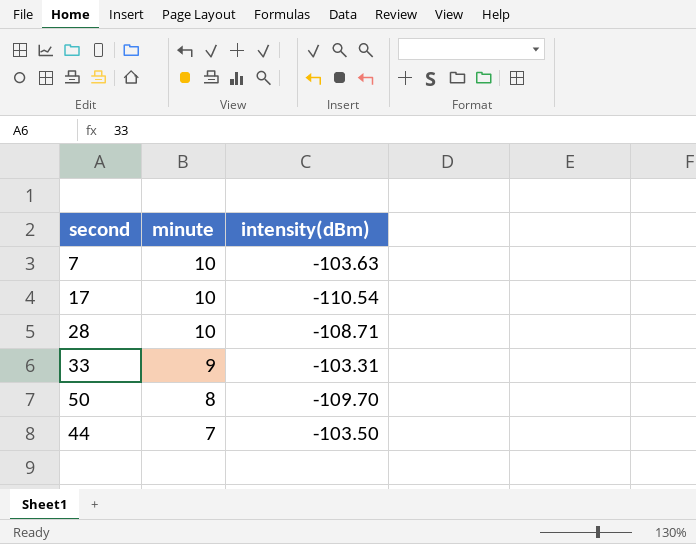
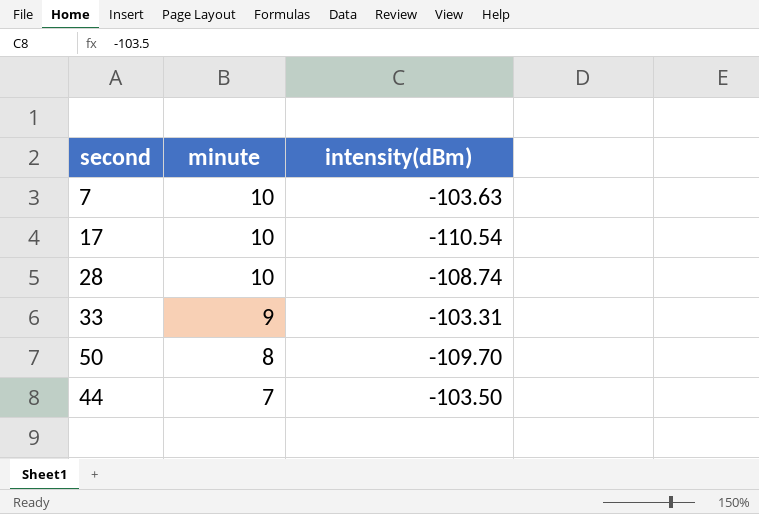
28 | intensity(dBm): -108.71 -> -108.74

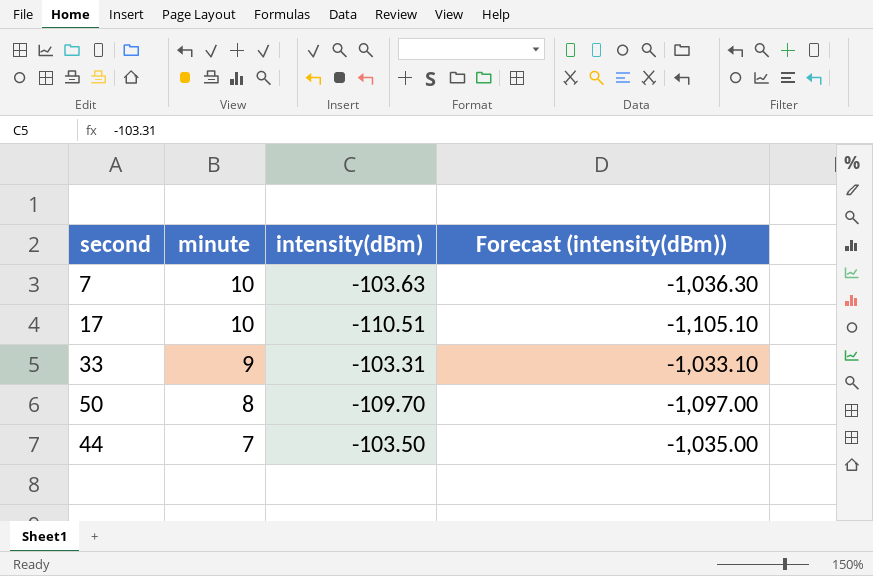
column Forecast (intensity(dBm)) | formula: none -> [intensity(dBm)] * 10
row 28: 10 | -108.74 -> none
17 | intensity(dBm): -110.54 -> -110.51

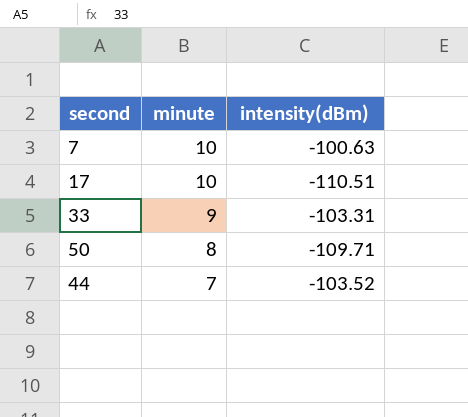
column Forecast (intensity(dBm)) | formula: [intensity(dBm)] * 10 -> none
7 | intensity(dBm): -103.63 -> -100.63
50 | intensity(dBm): -109.70 -> -109.71
44 | intensity(dBm): -103.50 -> -103.52

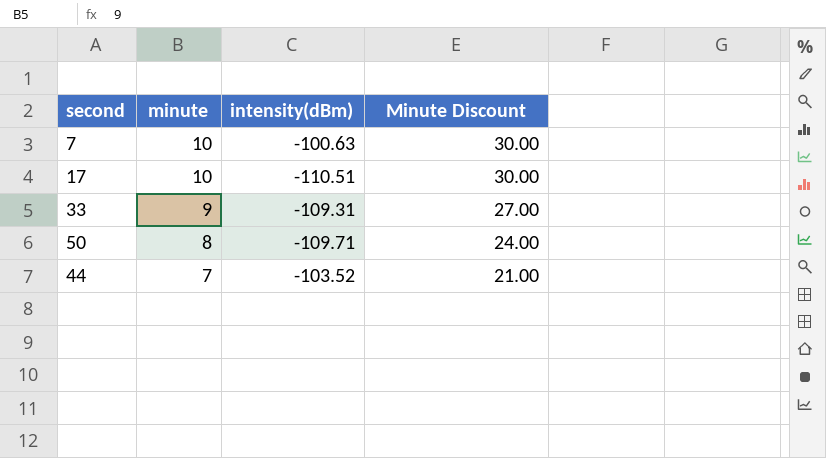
column Minute Discount | formula: none -> [minute] * 3
33 | intensity(dBm): -103.31 -> -109.31

